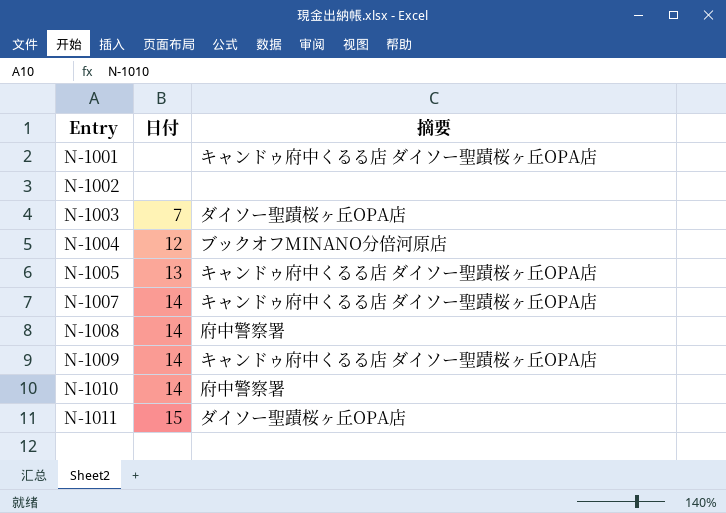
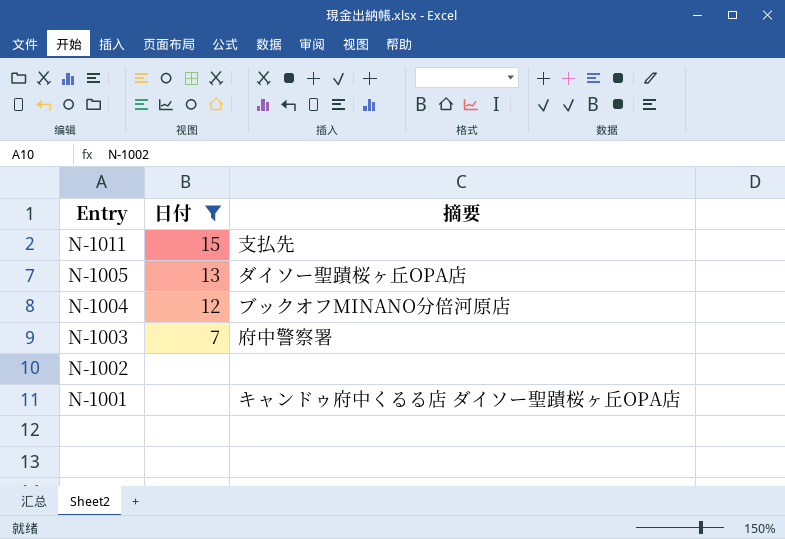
filter: none -> 日付 != 14
row order: Entry ascending -> Entry descending
N-1011 | 摘要: ダイソー聖蹟桜ヶ丘OPA店 -> 支払先
N-1005 | 摘要: キャンドゥ府中くるる店 ダイソー聖蹟桜ヶ丘OPA店 -> ダイソー聖蹟桜ヶ丘OPA店
N-1003 | 摘要: ダイソー聖蹟桜ヶ丘OPA店 -> 府中警察署

